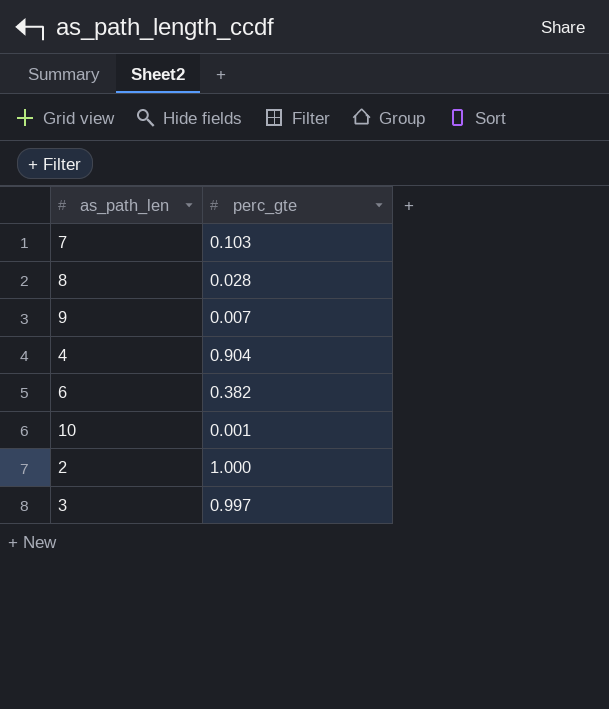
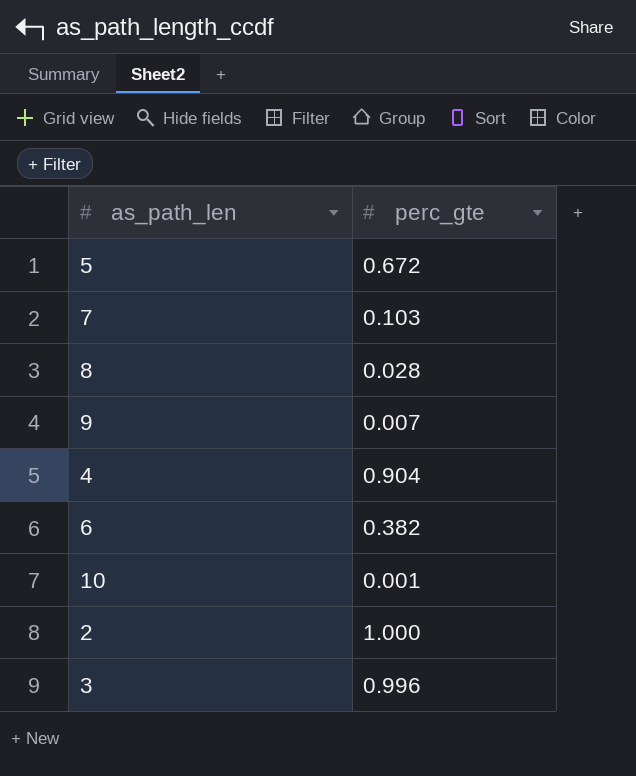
row 5: none -> 0.672
3 | perc_gte: 0.997 -> 0.996

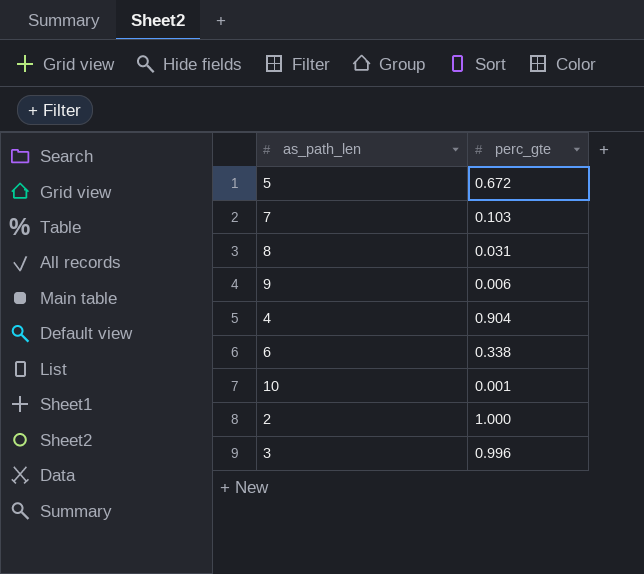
8 | perc_gte: 0.028 -> 0.031
9 | perc_gte: 0.007 -> 0.006
6 | perc_gte: 0.382 -> 0.338

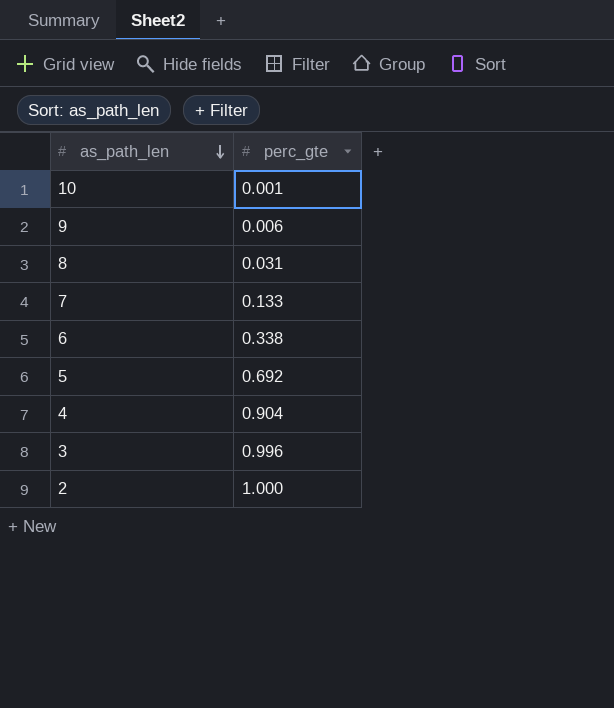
row order: none -> as_path_len descending
7 | perc_gte: 0.103 -> 0.133
5 | perc_gte: 0.672 -> 0.692

